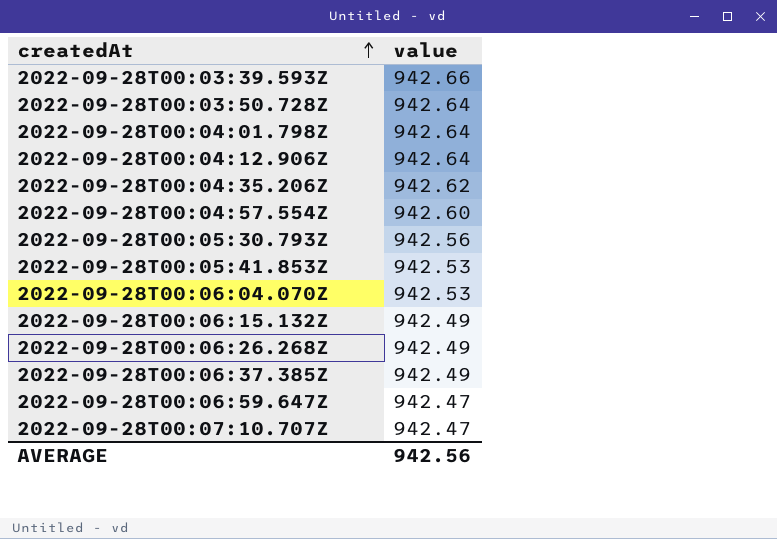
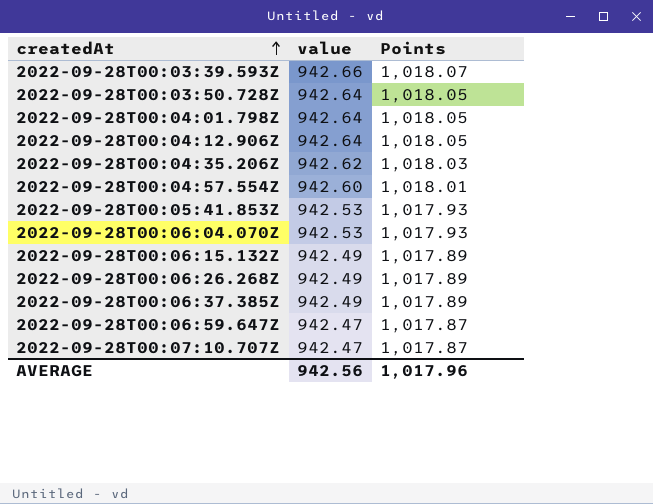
column Points | formula: none -> [value] * 1.08
row 2022-09-28T00:05:30.793Z: 942.56 -> none

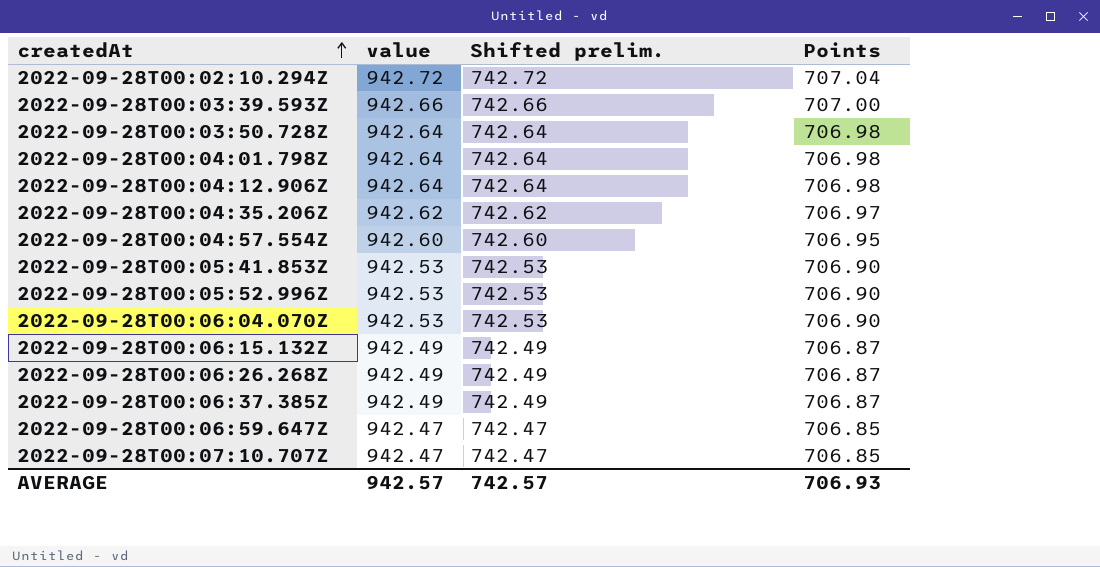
column Shifted prelim. | formula: none -> [value] - 200
column Points | formula: [value] * 1.08 -> [value] * 0.75
row 2022-09-28T00:02:10.294Z: none -> 942.72 | 742.72 | 707.04
row 2022-09-28T00:05:52.996Z: none -> 942.53 | 742.53 | 706.90
AVERAGE | value: 942.56 -> 942.57
AVERAGE | Points: 1,017.96 -> 706.93

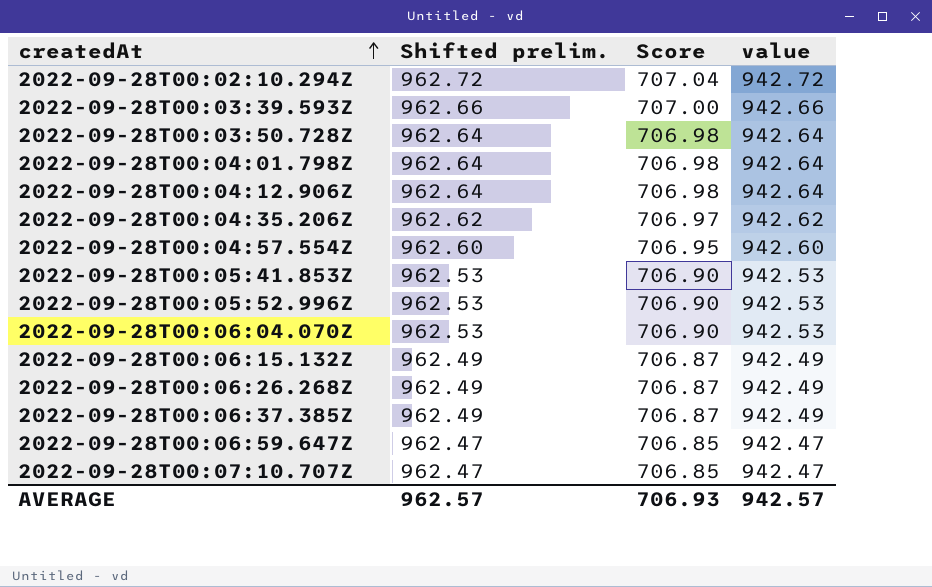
column Shifted prelim. | formula: [value] - 200 -> [value] + 20
column name: Points -> Score
column value | position: 2 -> 4
AVERAGE | Shifted prelim.: 742.57 -> 962.57

